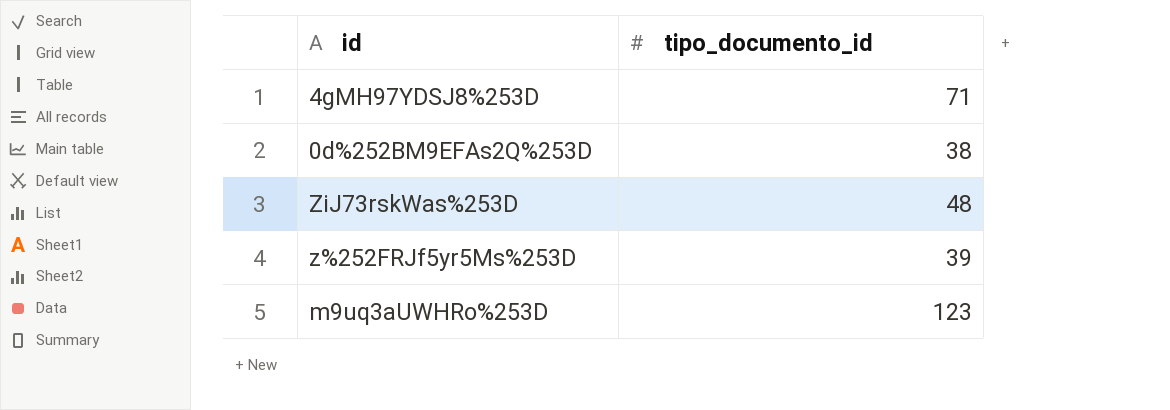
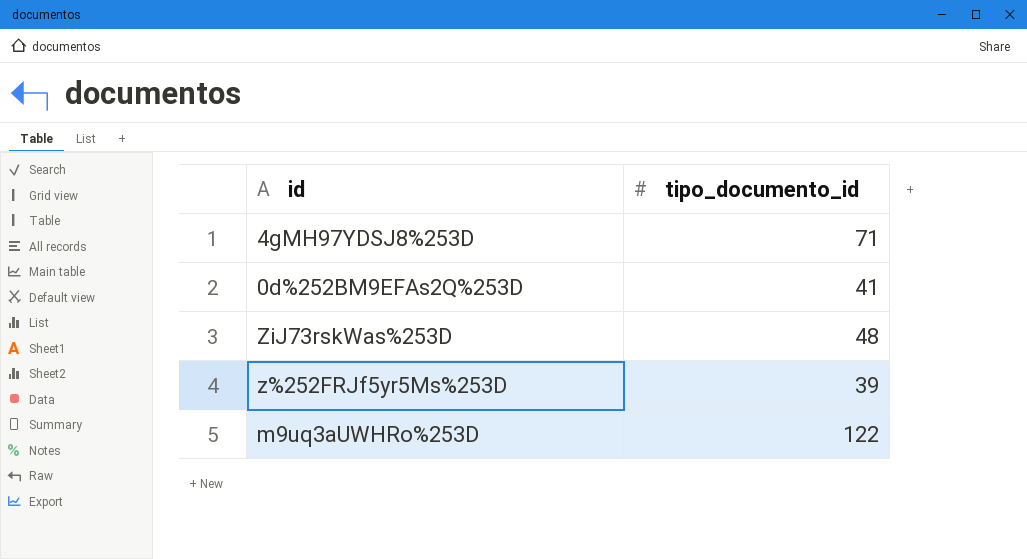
0d%252BM9EFAs2Q%253D | tipo_documento_id: 38 -> 41
m9uq3aUWHRo%253D | tipo_documento_id: 123 -> 122

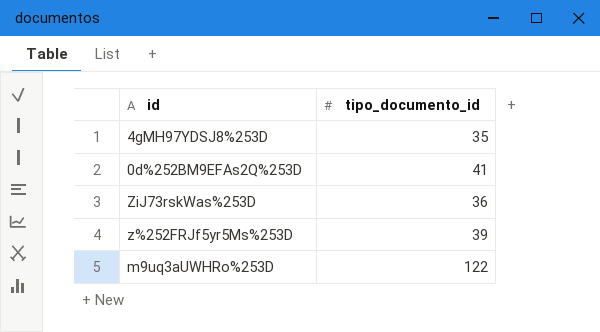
4gMH97YDSJ8%253D | tipo_documento_id: 71 -> 35
ZiJ73rskWas%253D | tipo_documento_id: 48 -> 36

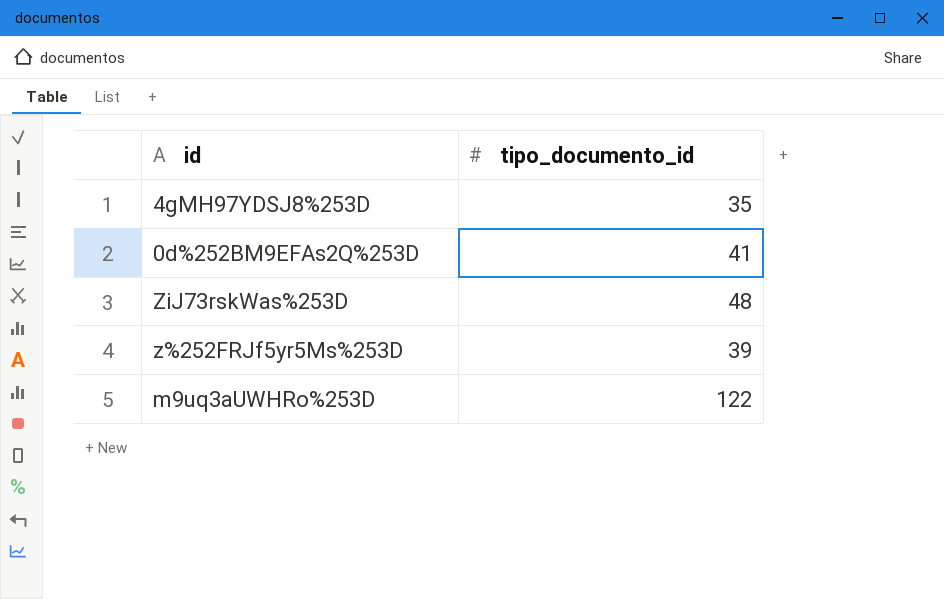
ZiJ73rskWas%253D | tipo_documento_id: 36 -> 48

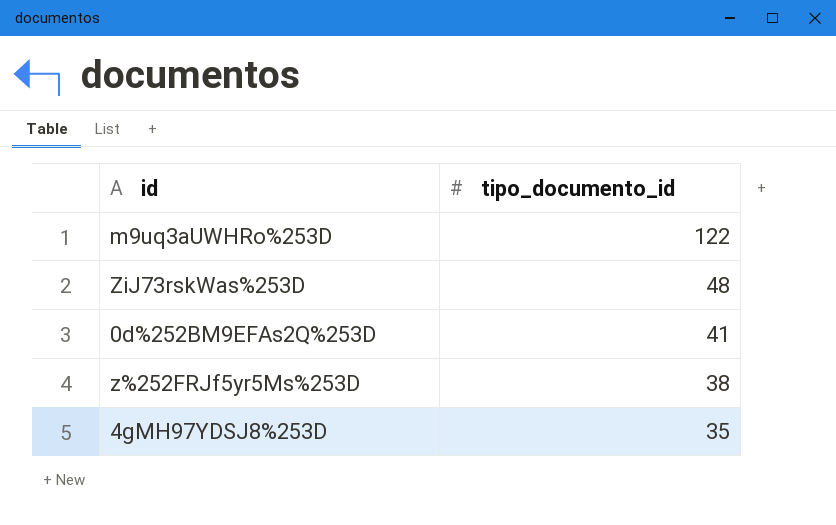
row order: none -> tipo_documento_id descending
z%252FRJf5yr5Ms%253D | tipo_documento_id: 39 -> 38

